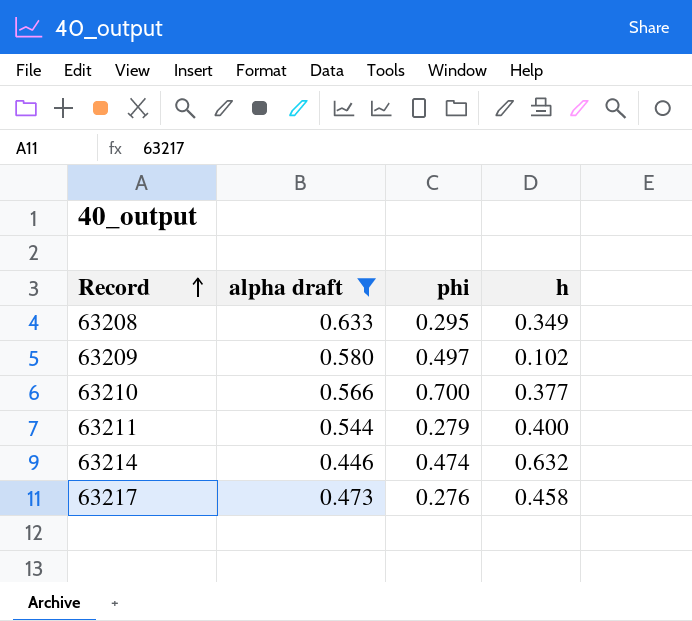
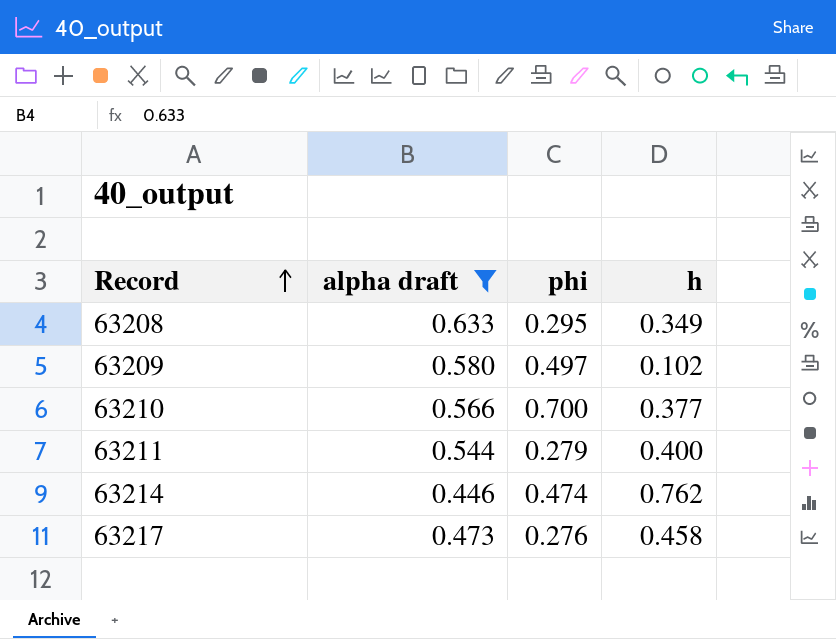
63214 | h: 0.632 -> 0.762

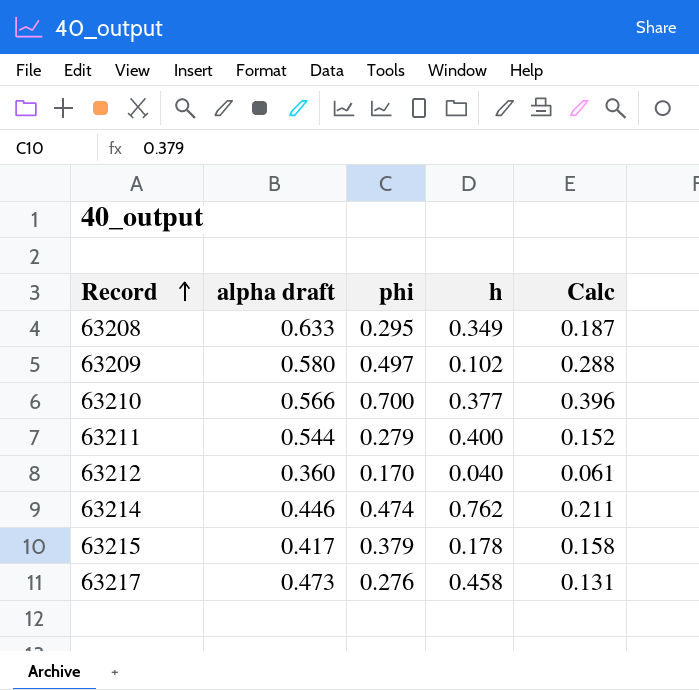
filter: alpha draft >= 0.446 -> none
column Calc | formula: none -> [alpha draft] * [phi]

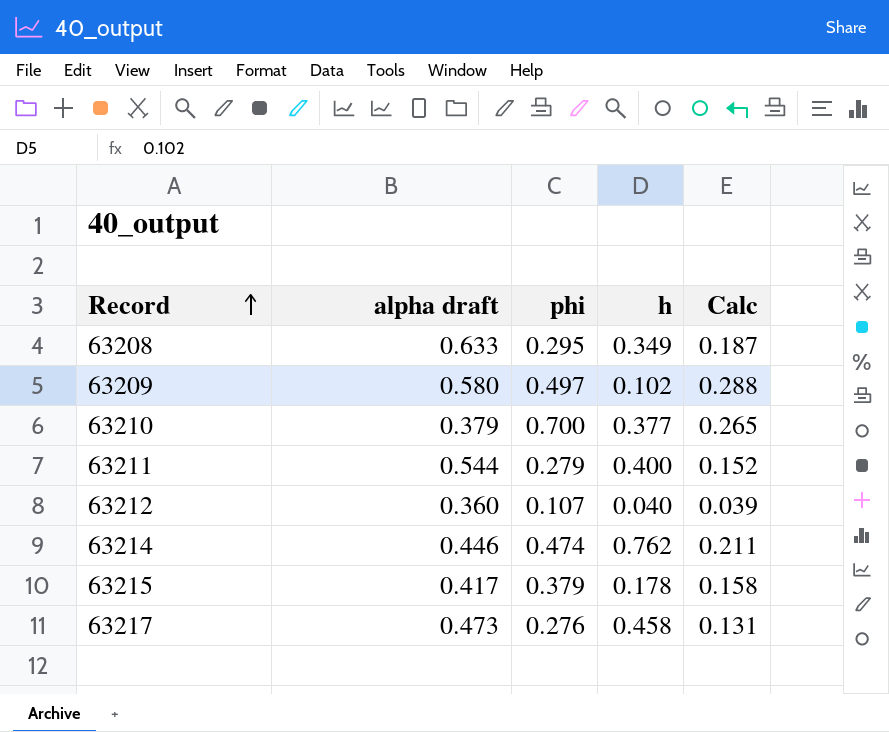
63210 | alpha draft: 0.566 -> 0.379
63210 | Calc: 0.396 -> 0.265
63212 | phi: 0.170 -> 0.107
63212 | Calc: 0.061 -> 0.039

